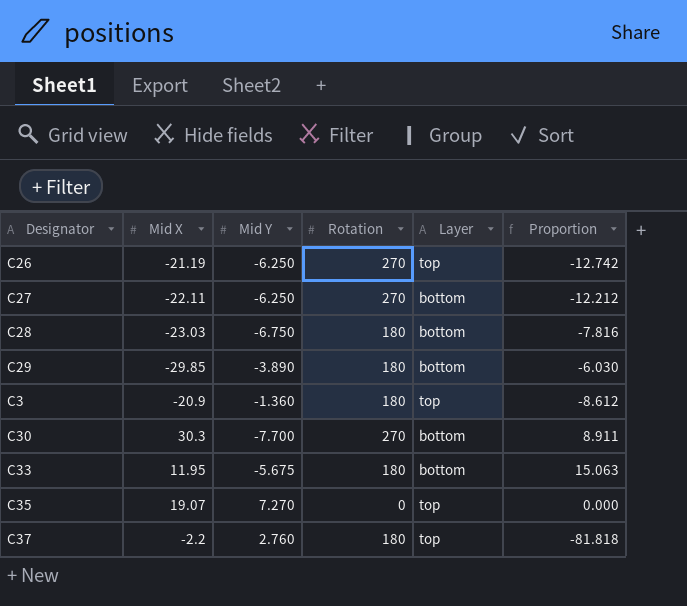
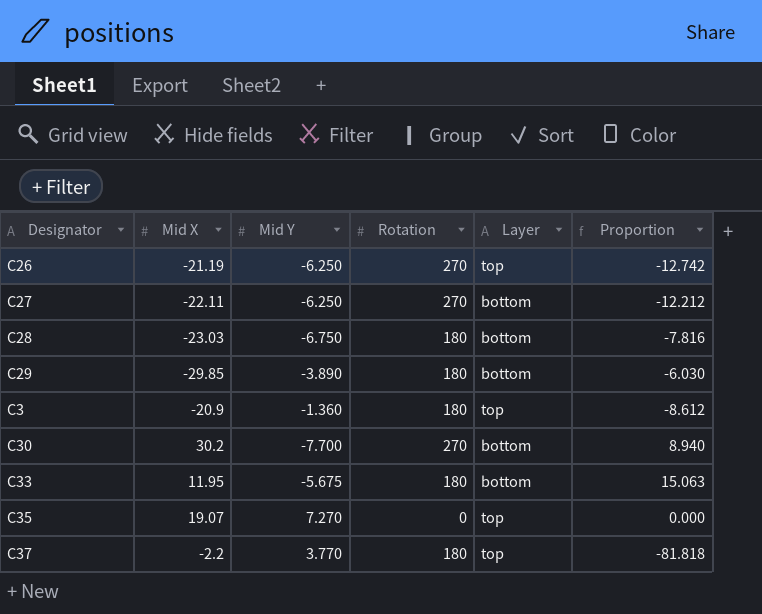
C30 | Mid X: 30.3 -> 30.2
C30 | Proportion: 8.911 -> 8.940
C37 | Mid Y: 2.760 -> 3.770

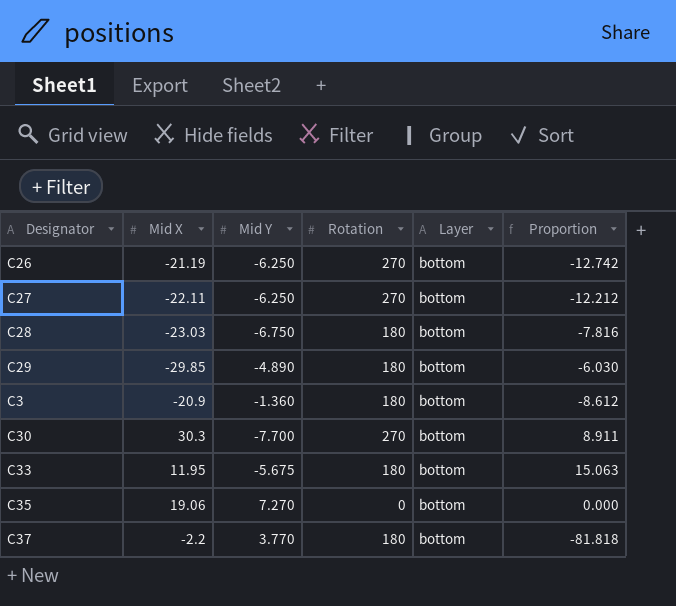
C26 | Layer: top -> bottom
C29 | Mid Y: -3.890 -> -4.890
C3 | Layer: top -> bottom
C30 | Mid X: 30.2 -> 30.3
C30 | Proportion: 8.940 -> 8.911
C35 | Mid X: 19.07 -> 19.06
C35 | Layer: top -> bottom
C37 | Layer: top -> bottom

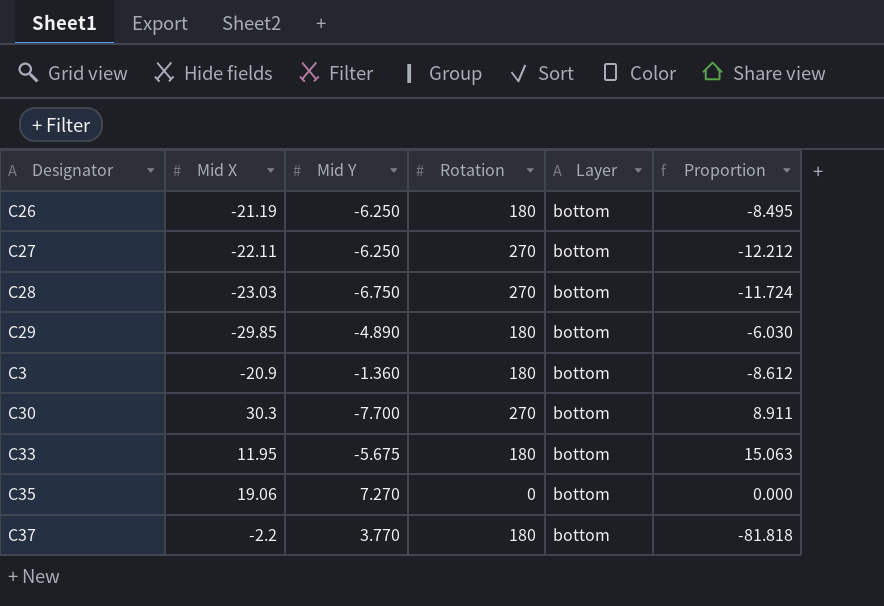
C26 | Rotation: 270 -> 180
C26 | Proportion: -12.742 -> -8.495
C28 | Rotation: 180 -> 270
C28 | Proportion: -7.816 -> -11.724

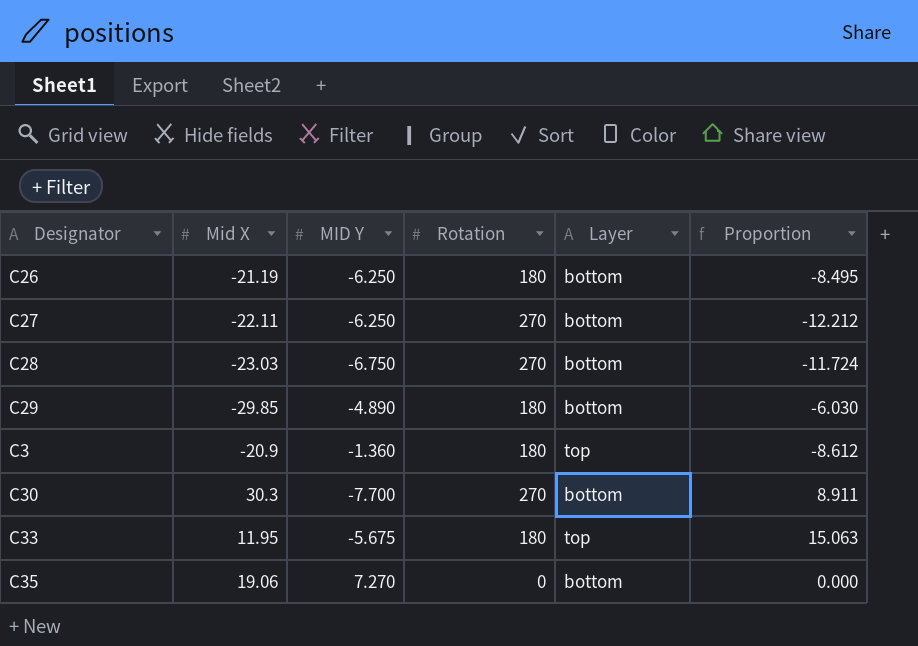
column name: Mid Y -> MID Y
row C37: -2.2 | 3.770 | 180 | bottom | -81.818 -> none
C3 | Layer: bottom -> top
C33 | Layer: bottom -> top

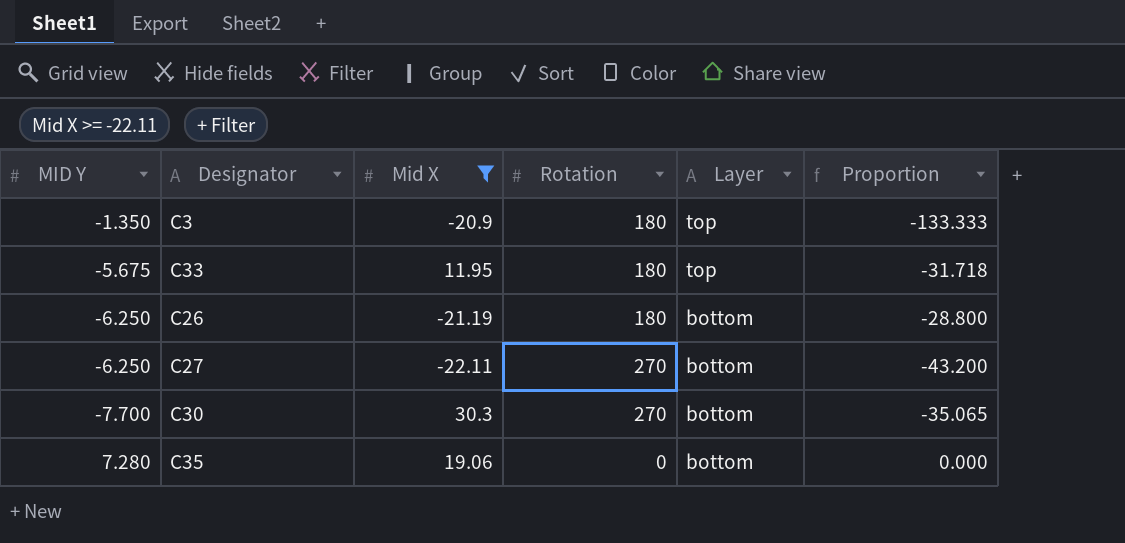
filter: none -> Mid X >= -22.11
row order: none -> Layer descending
column MID Y | position: 3 -> 1
column Proportion | formula: [Rotation] / [Mid X] -> [Rotation] / [MID Y]
C3 | MID Y: -1.360 -> -1.350
C35 | MID Y: 7.270 -> 7.280

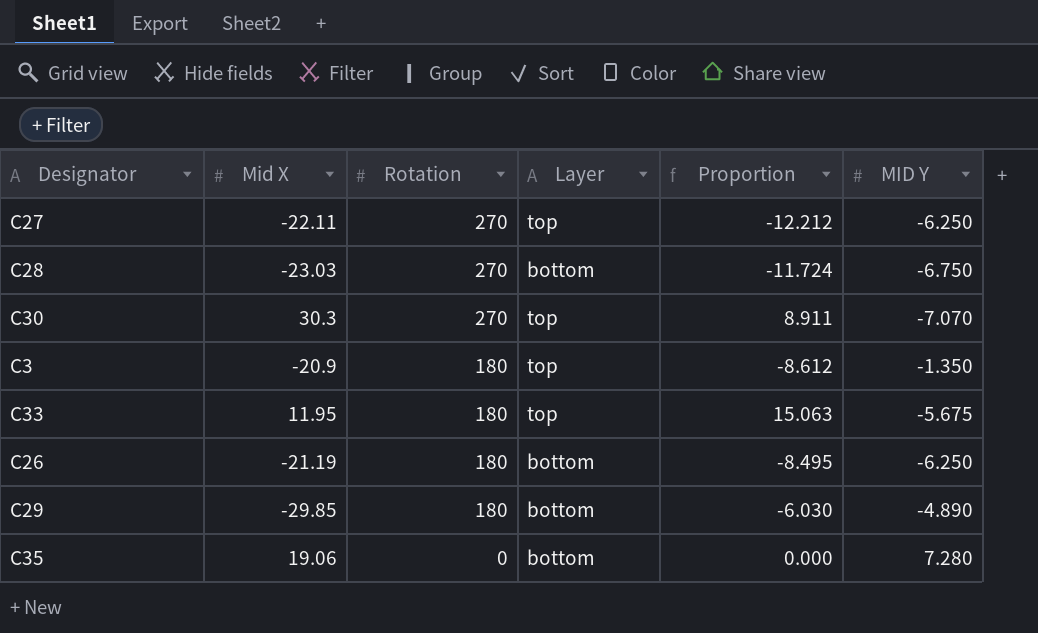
filter: Mid X >= -22.11 -> none
row order: Layer descending -> Rotation descending
column Proportion | formula: [Rotation] / [MID Y] -> [Rotation] / [Mid X]
column MID Y | position: 1 -> 6
C27 | Layer: bottom -> top
C30 | Layer: bottom -> top
C30 | MID Y: -7.700 -> -7.070

